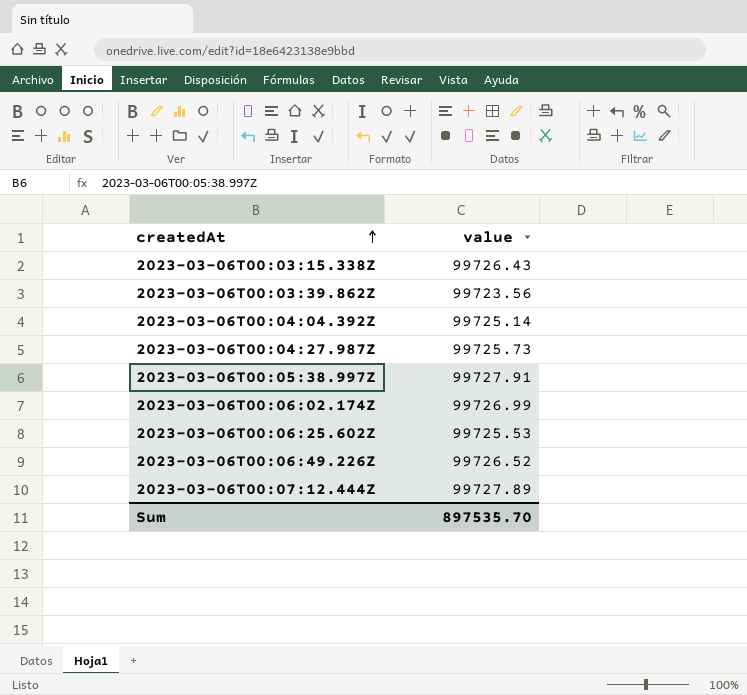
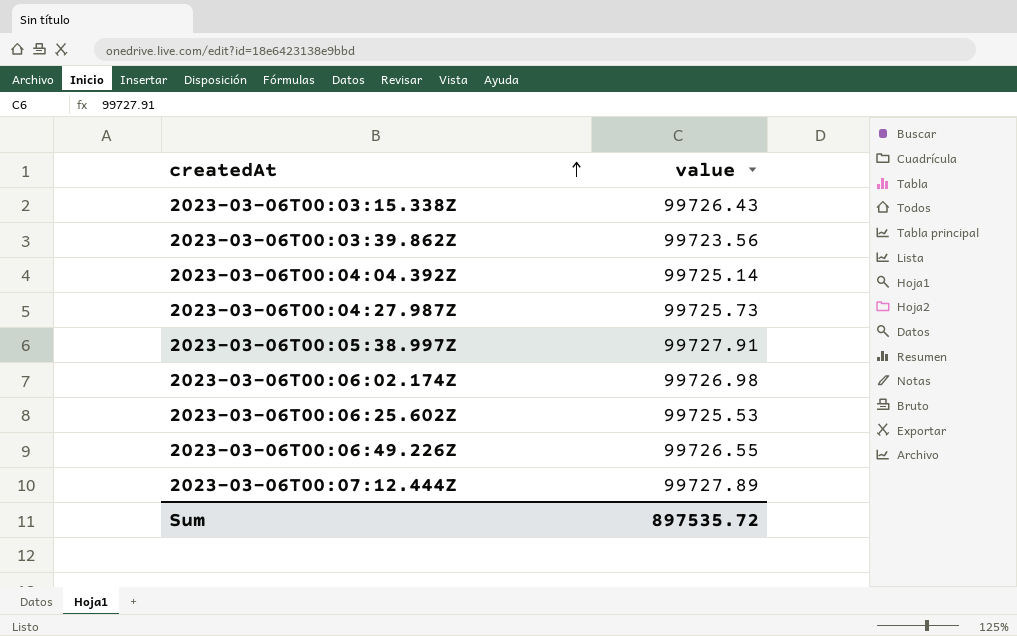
2023-03-06T00:06:02.174Z | value: 99726.99 -> 99726.98
2023-03-06T00:06:49.226Z | value: 99726.52 -> 99726.55
Sum | value: 897535.70 -> 897535.72

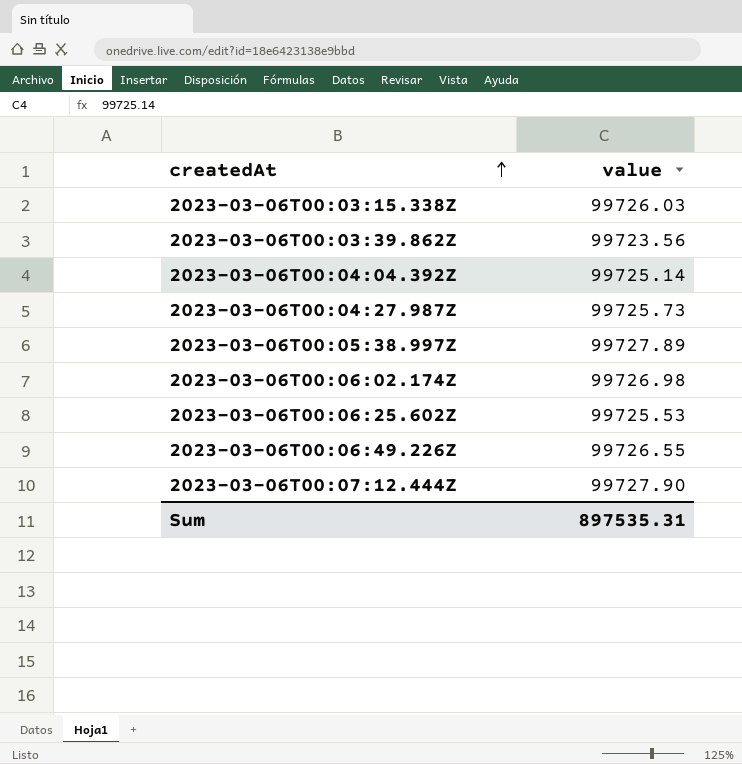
2023-03-06T00:03:15.338Z | value: 99726.43 -> 99726.03
2023-03-06T00:05:38.997Z | value: 99727.91 -> 99727.89
2023-03-06T00:07:12.444Z | value: 99727.89 -> 99727.90
Sum | value: 897535.72 -> 897535.31

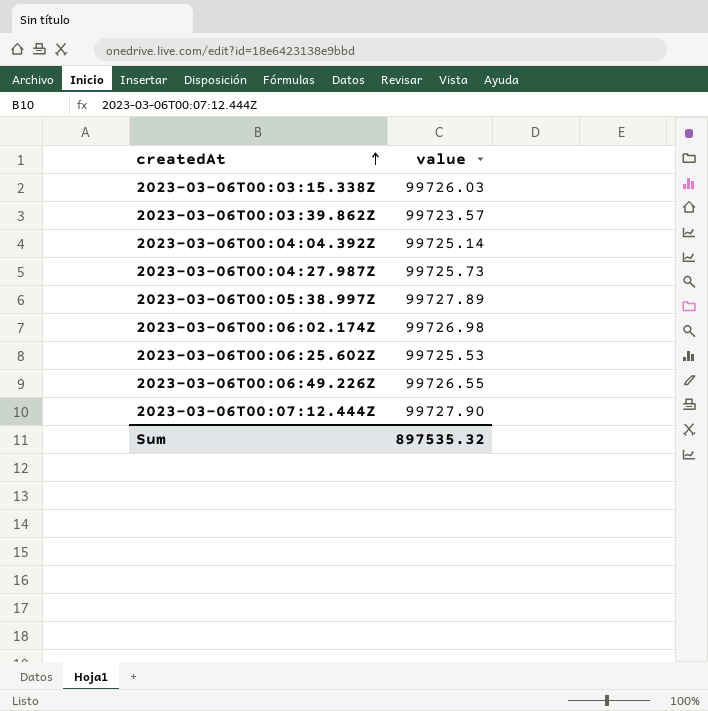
2023-03-06T00:03:39.862Z | value: 99723.56 -> 99723.57
Sum | value: 897535.31 -> 897535.32

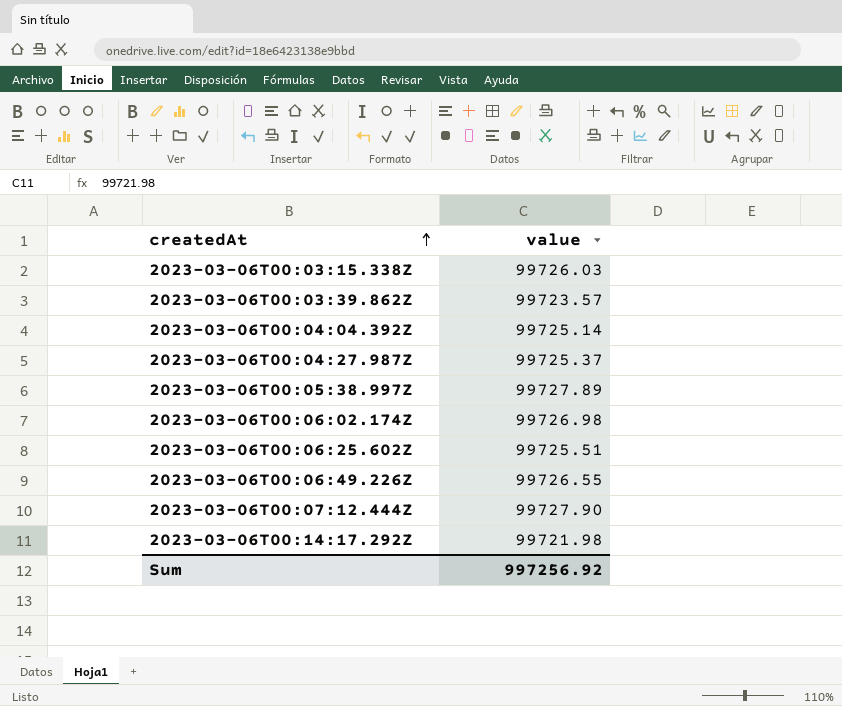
2023-03-06T00:04:27.987Z | value: 99725.73 -> 99725.37
2023-03-06T00:06:25.602Z | value: 99725.53 -> 99725.51
row 2023-03-06T00:14:17.292Z: none -> 99721.98
Sum | value: 897535.32 -> 997256.92

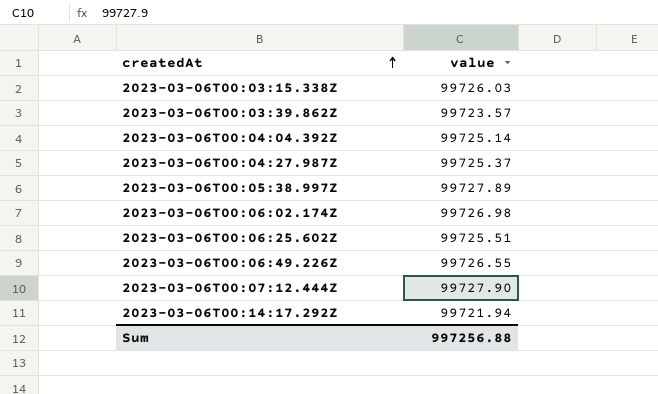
2023-03-06T00:14:17.292Z | value: 99721.98 -> 99721.94
Sum | value: 997256.92 -> 997256.88

